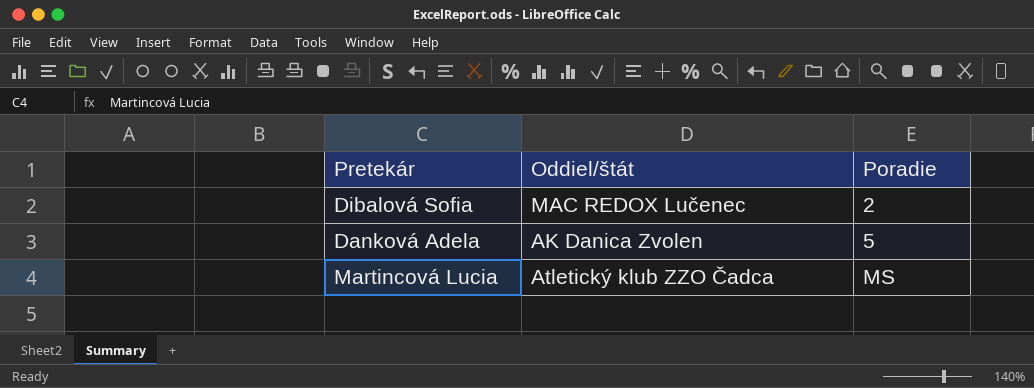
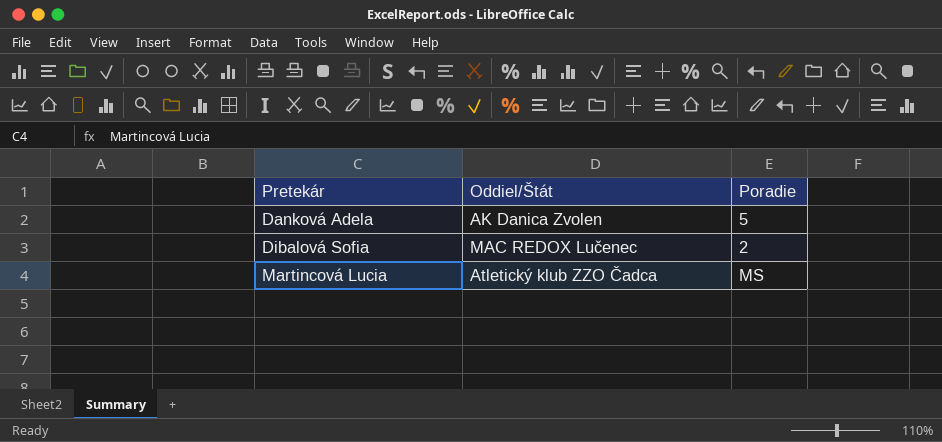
row order: Poradie ascending -> Pretekár ascending
column name: Oddiel/štát -> Oddiel/Štát

